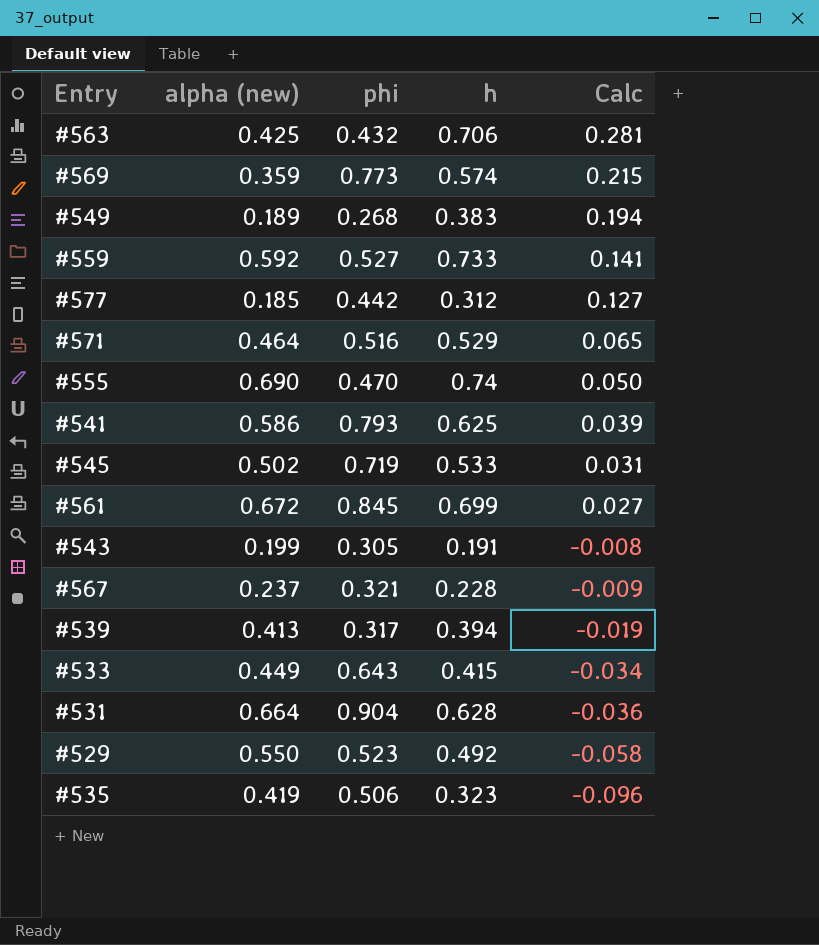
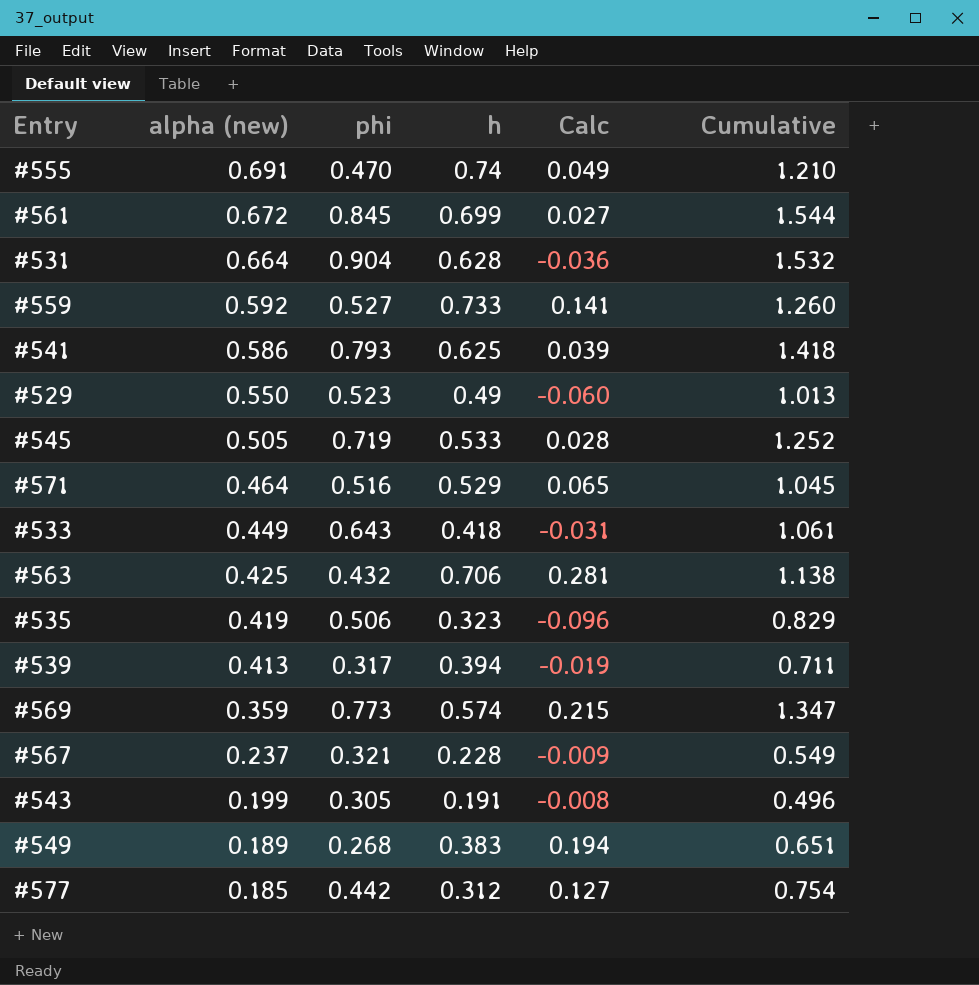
row order: Calc descending -> alpha (new) descending
column Cumulative | formula: none -> [phi] + [h]
#555 | alpha (new): 0.690 -> 0.691
#555 | Calc: 0.050 -> 0.049
#529 | h: 0.492 -> 0.49
#529 | Calc: -0.058 -> -0.060
#545 | alpha (new): 0.502 -> 0.505
#545 | Calc: 0.031 -> 0.028
#533 | h: 0.415 -> 0.418
#533 | Calc: -0.034 -> -0.031

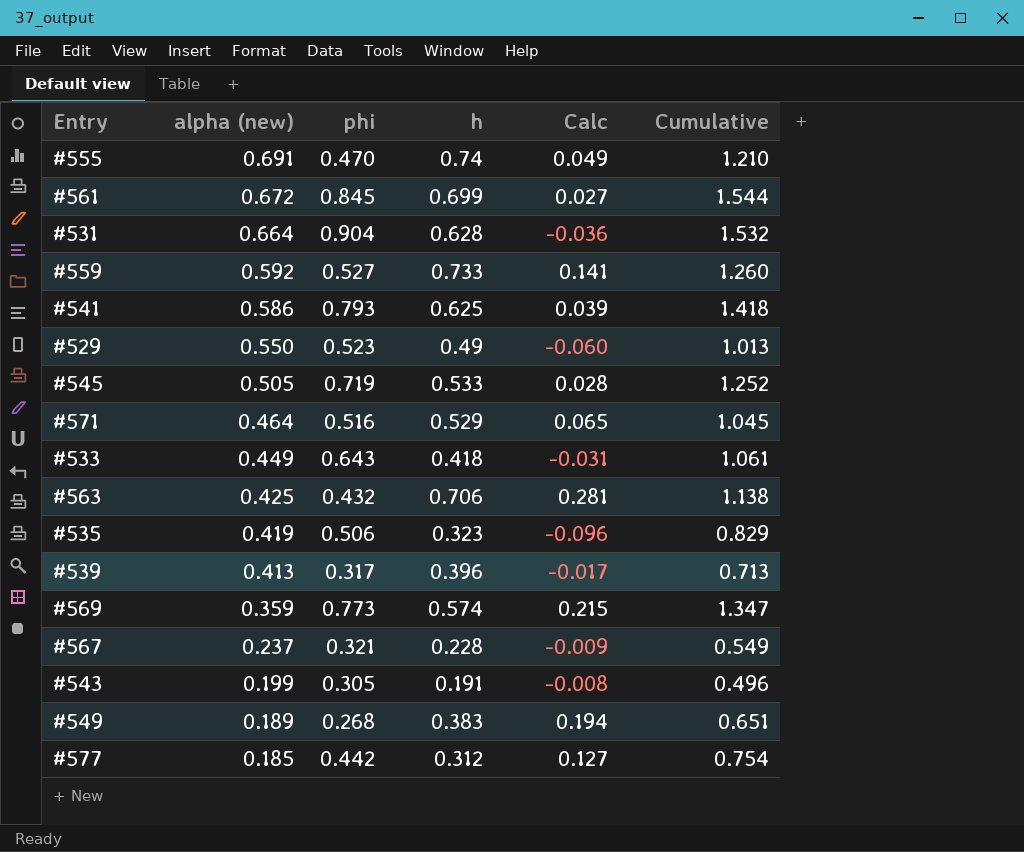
#539 | h: 0.394 -> 0.396
#539 | Calc: -0.019 -> -0.017
#539 | Cumulative: 0.711 -> 0.713

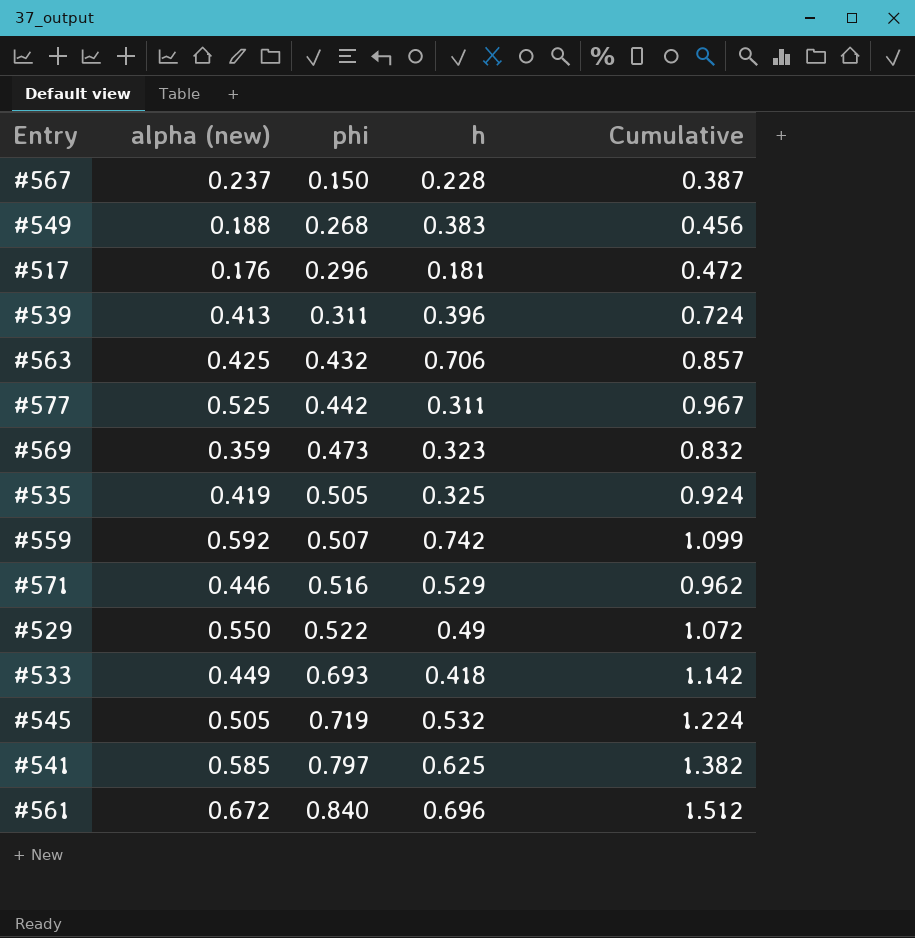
row order: alpha (new) descending -> phi ascending
column Calc | formula: [h] - [alpha (new)] -> none
column Cumulative | formula: [phi] + [h] -> [alpha (new)] + [phi]
row #555: 0.691 | 0.470 | 0.74 | 0.049 | 1.210 -> none
row #531: 0.664 | 0.904 | 0.628 | -0.036 | 1.532 -> none
row #543: 0.199 | 0.305 | 0.191 | -0.008 | 0.496 -> none
#567 | phi: 0.321 -> 0.150
#549 | alpha (new): 0.189 -> 0.188
row #517: none -> 0.176 | 0.296 | 0.181 | 0.472
#539 | phi: 0.317 -> 0.311
#577 | alpha (new): 0.185 -> 0.525
#577 | h: 0.312 -> 0.311
#569 | phi: 0.773 -> 0.473
#569 | h: 0.574 -> 0.323
#535 | phi: 0.506 -> 0.505
#535 | h: 0.323 -> 0.325
#559 | phi: 0.527 -> 0.507
#559 | h: 0.733 -> 0.742
#571 | alpha (new): 0.464 -> 0.446
#529 | phi: 0.523 -> 0.522
#533 | phi: 0.643 -> 0.693
#545 | h: 0.533 -> 0.532
#541 | alpha (new): 0.586 -> 0.585
#541 | phi: 0.793 -> 0.797
#561 | phi: 0.845 -> 0.840
#561 | h: 0.699 -> 0.696

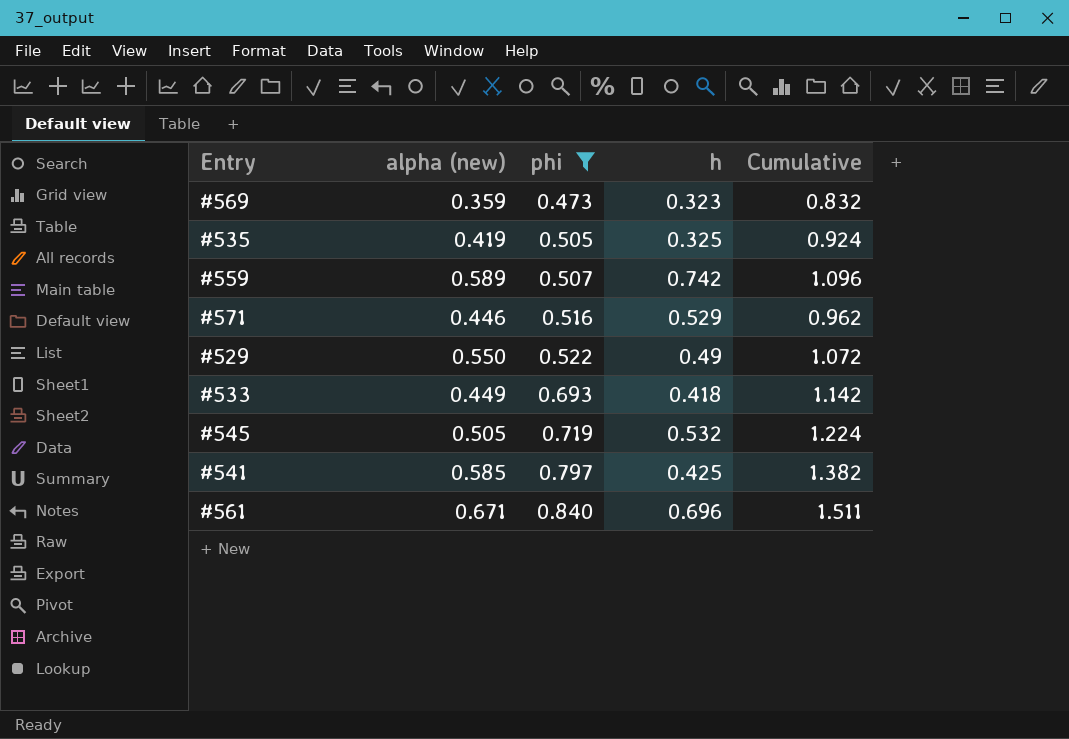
filter: none -> phi >= 0.473
#559 | alpha (new): 0.592 -> 0.589
#559 | Cumulative: 1.099 -> 1.096
#541 | h: 0.625 -> 0.425
#561 | alpha (new): 0.672 -> 0.671
#561 | Cumulative: 1.512 -> 1.511

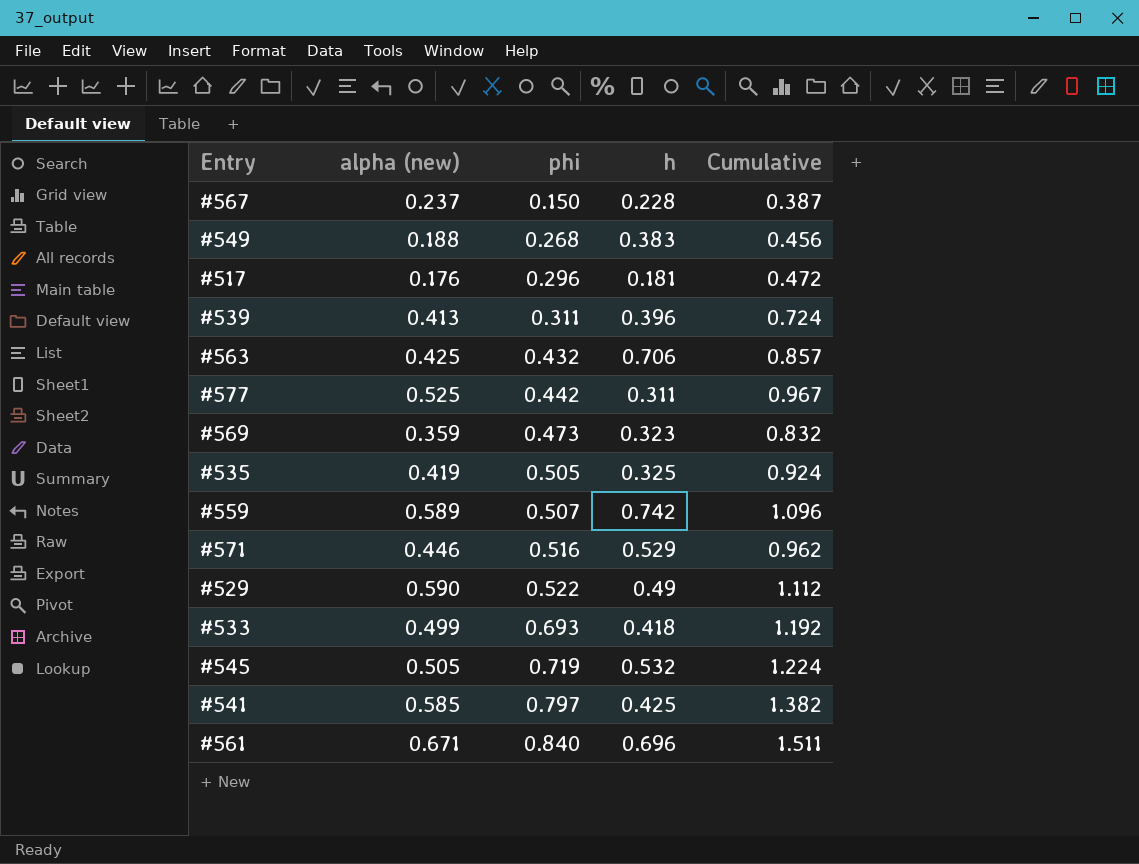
filter: phi >= 0.473 -> none
#529 | alpha (new): 0.550 -> 0.590
#529 | Cumulative: 1.072 -> 1.112
#533 | alpha (new): 0.449 -> 0.499
#533 | Cumulative: 1.142 -> 1.192

